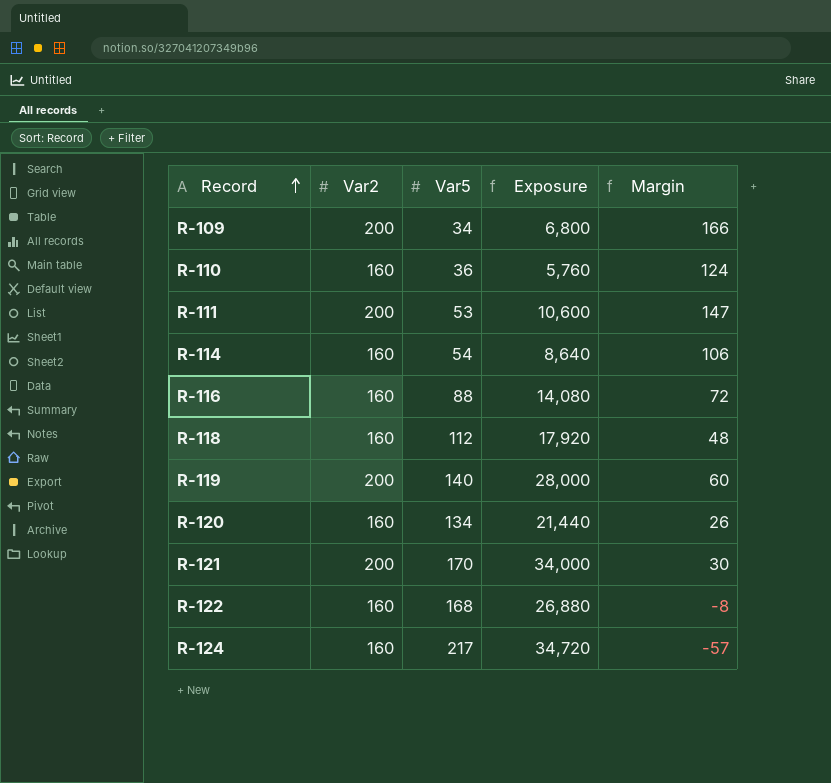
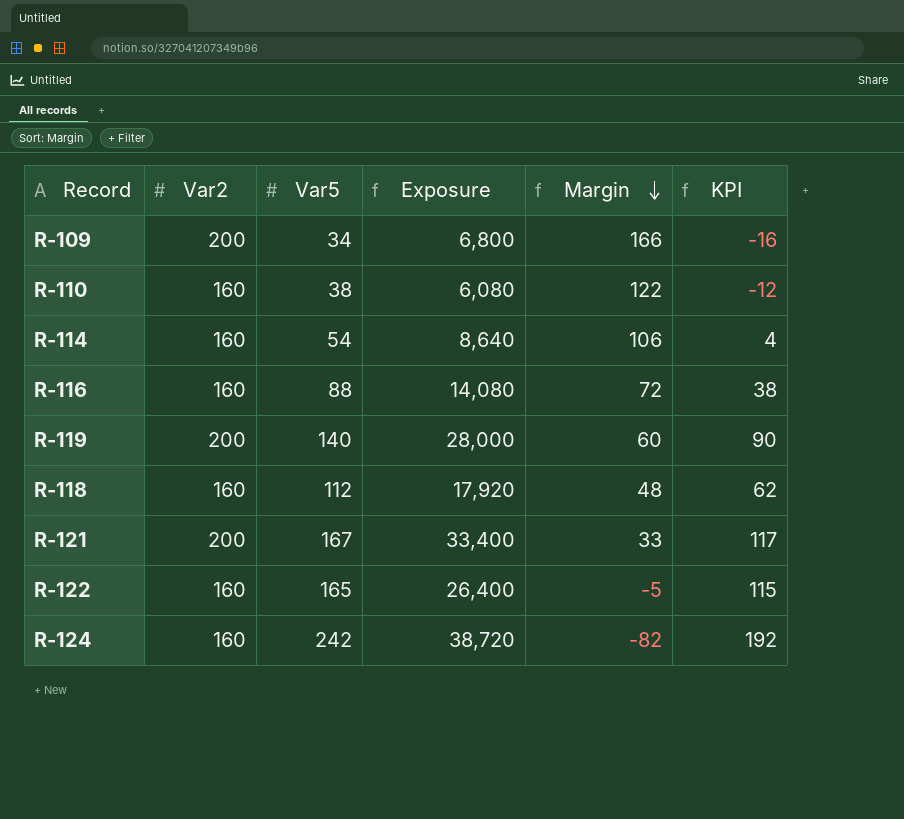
row order: Record ascending -> Margin descending
column KPI | formula: none -> [Var5] - 50
row R-111: 200 | 53 | 10,600 | 147 -> none
row R-120: 160 | 134 | 21,440 | 26 -> none
R-110 | Var5: 36 -> 38
R-110 | Exposure: 5,760 -> 6,080
R-110 | Margin: 124 -> 122
R-121 | Var5: 170 -> 167
R-121 | Exposure: 34,000 -> 33,400
R-121 | Margin: 30 -> 33
R-122 | Var5: 168 -> 165
R-122 | Exposure: 26,880 -> 26,400
R-122 | Margin: -8 -> -5
R-124 | Var5: 217 -> 242
R-124 | Exposure: 34,720 -> 38,720
R-124 | Margin: -57 -> -82

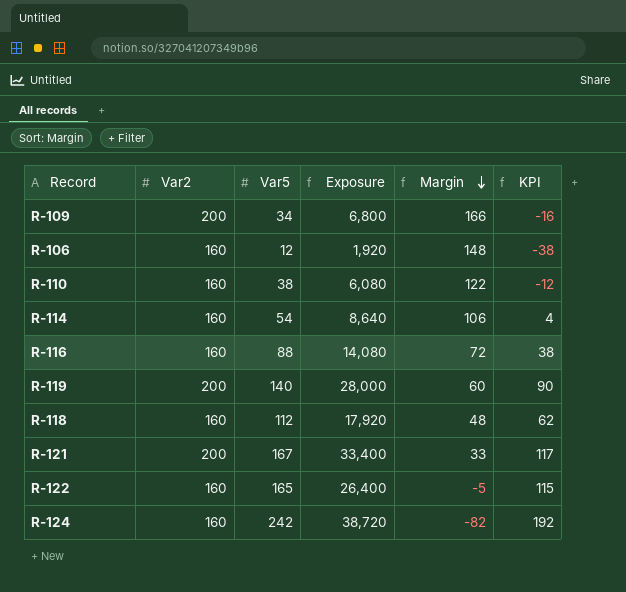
row R-106: none -> 160 | 12 | 1,920 | 148 | -38

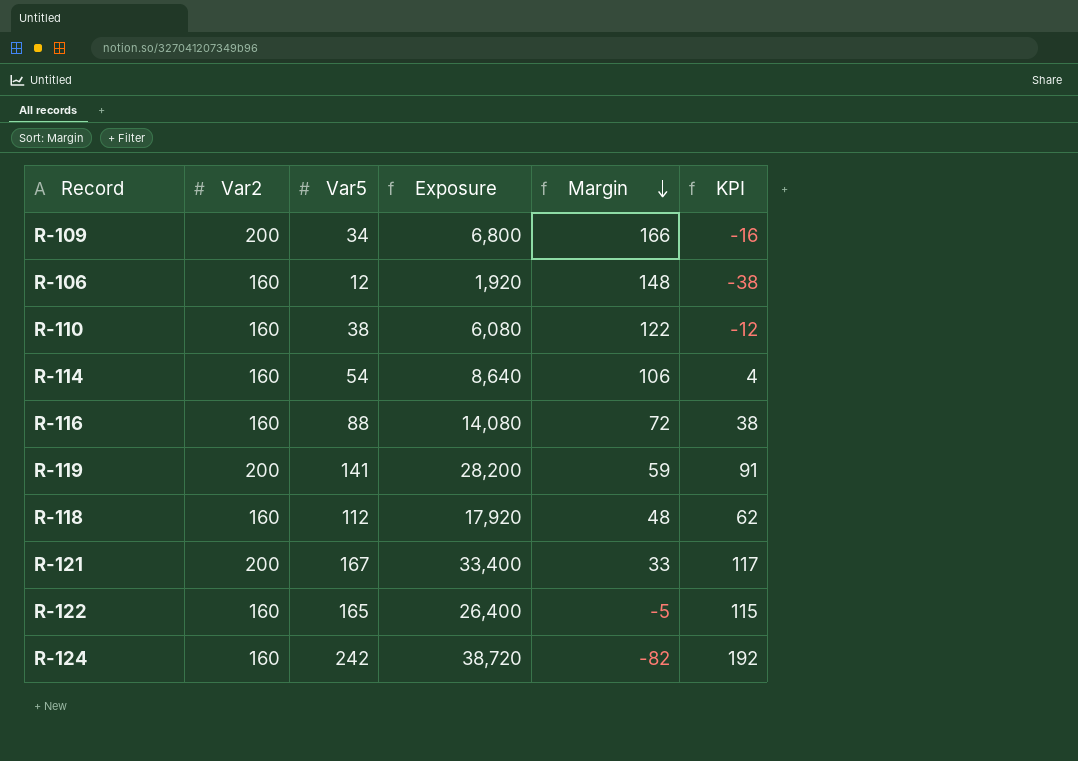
R-119 | Var5: 140 -> 141
R-119 | Exposure: 28,000 -> 28,200
R-119 | Margin: 60 -> 59
R-119 | KPI: 90 -> 91

